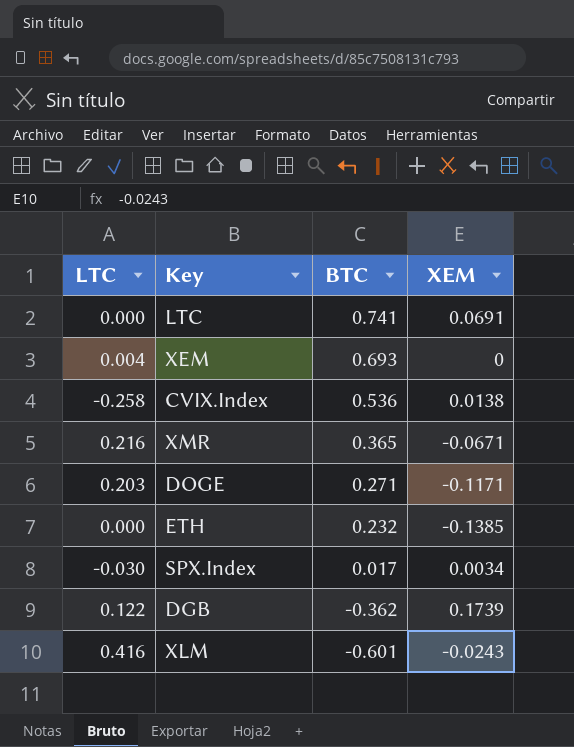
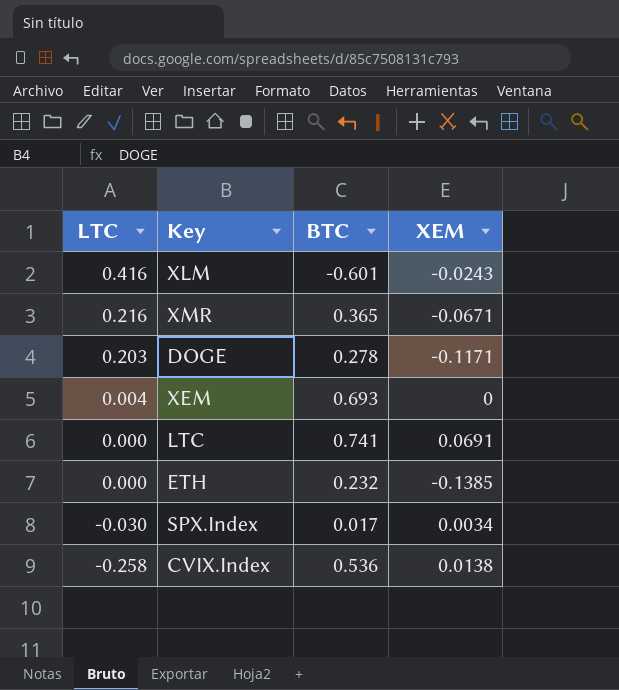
row order: BTC descending -> LTC descending
row DGB: 0.122 | -0.362 | 0.1739 -> none
DOGE | BTC: 0.271 -> 0.278

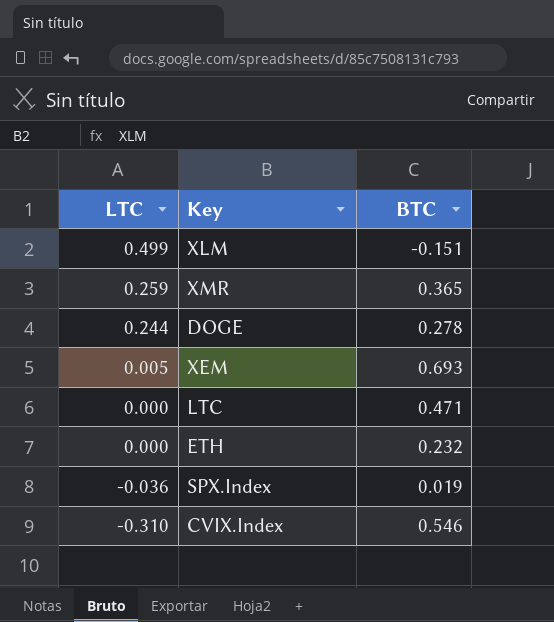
column XEM | position: 4 -> none
XLM | LTC: 0.416 -> 0.499
XLM | BTC: -0.601 -> -0.151
XMR | LTC: 0.216 -> 0.259
DOGE | LTC: 0.203 -> 0.244
XEM | LTC: 0.004 -> 0.005
LTC | BTC: 0.741 -> 0.471
SPX.Index | LTC: -0.030 -> -0.036
SPX.Index | BTC: 0.017 -> 0.019
CVIX.Index | LTC: -0.258 -> -0.310
CVIX.Index | BTC: 0.536 -> 0.546

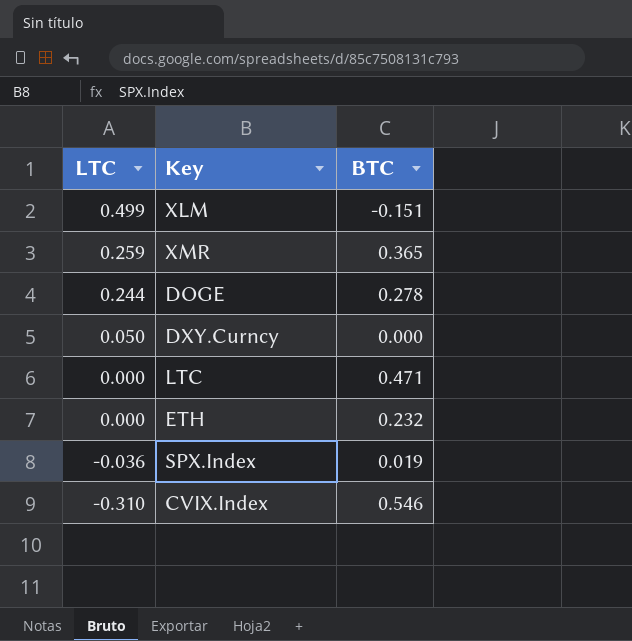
row XEM: 0.005 | 0.693 -> none
row DXY.Curncy: none -> 0.050 | 0.000

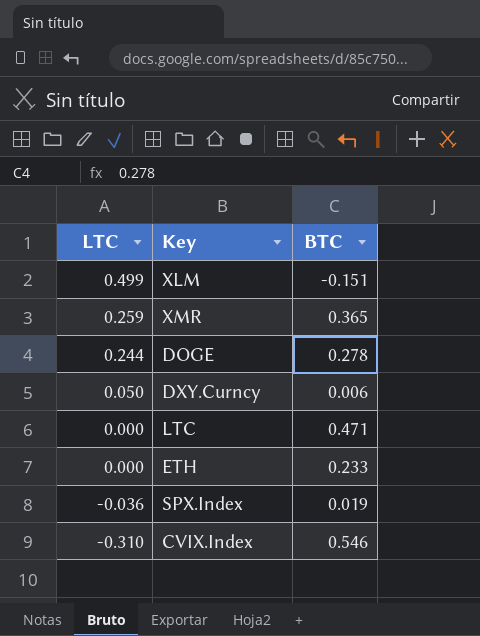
DXY.Curncy | BTC: 0.000 -> 0.006
ETH | BTC: 0.232 -> 0.233

